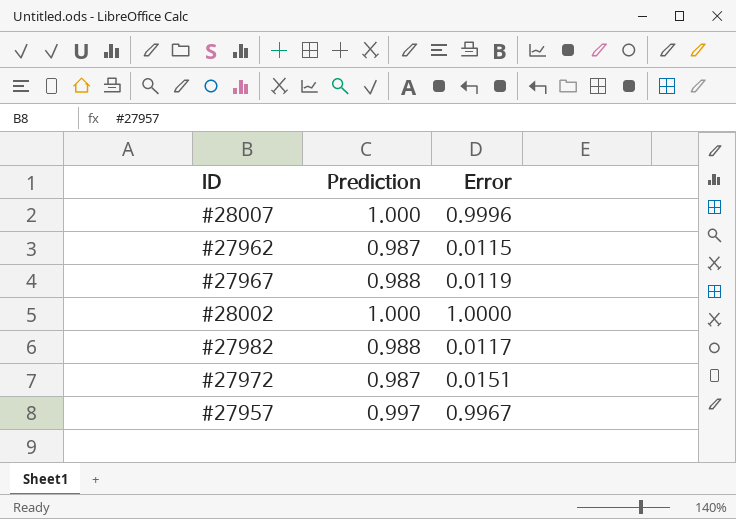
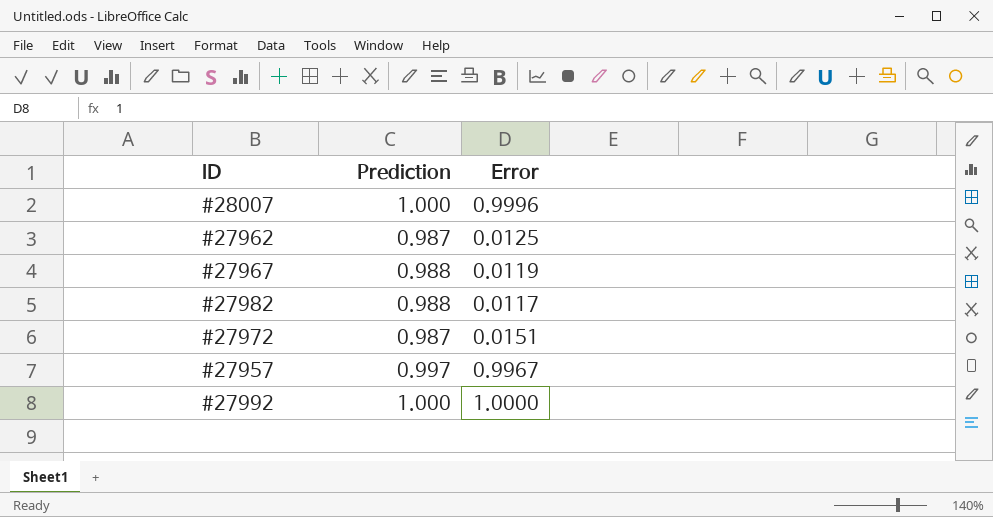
row #28002: 1.000 | 1.0000 -> none
#27962 | Error: 0.0115 -> 0.0125
row #27992: none -> 1.000 | 1.0000

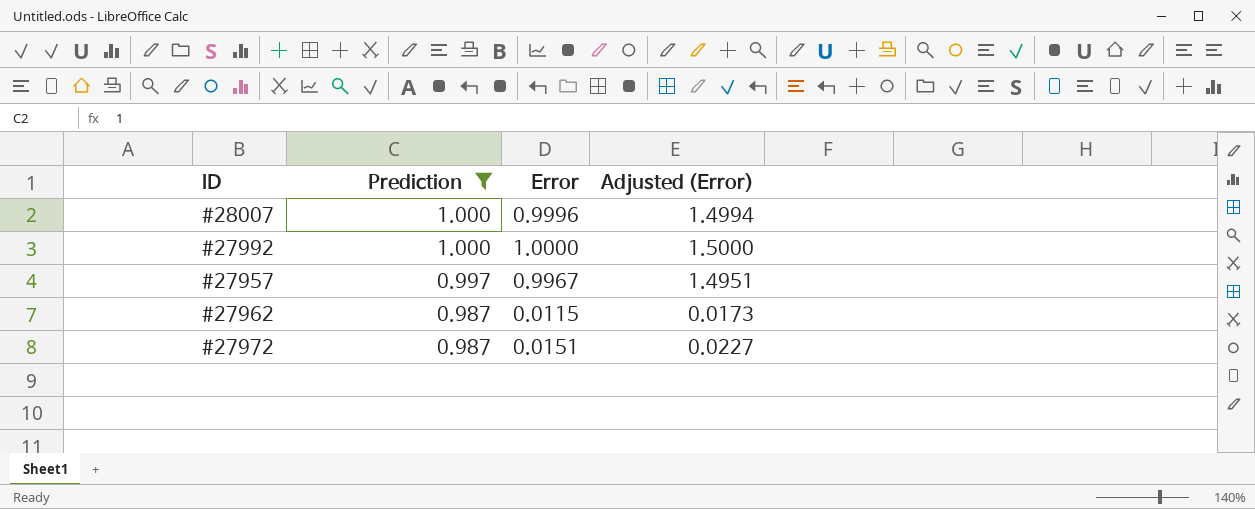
filter: none -> Prediction != 0.988
row order: none -> Prediction descending
column Adjusted (Error) | formula: none -> [Error] * 1.5
#27962 | Error: 0.0125 -> 0.0115

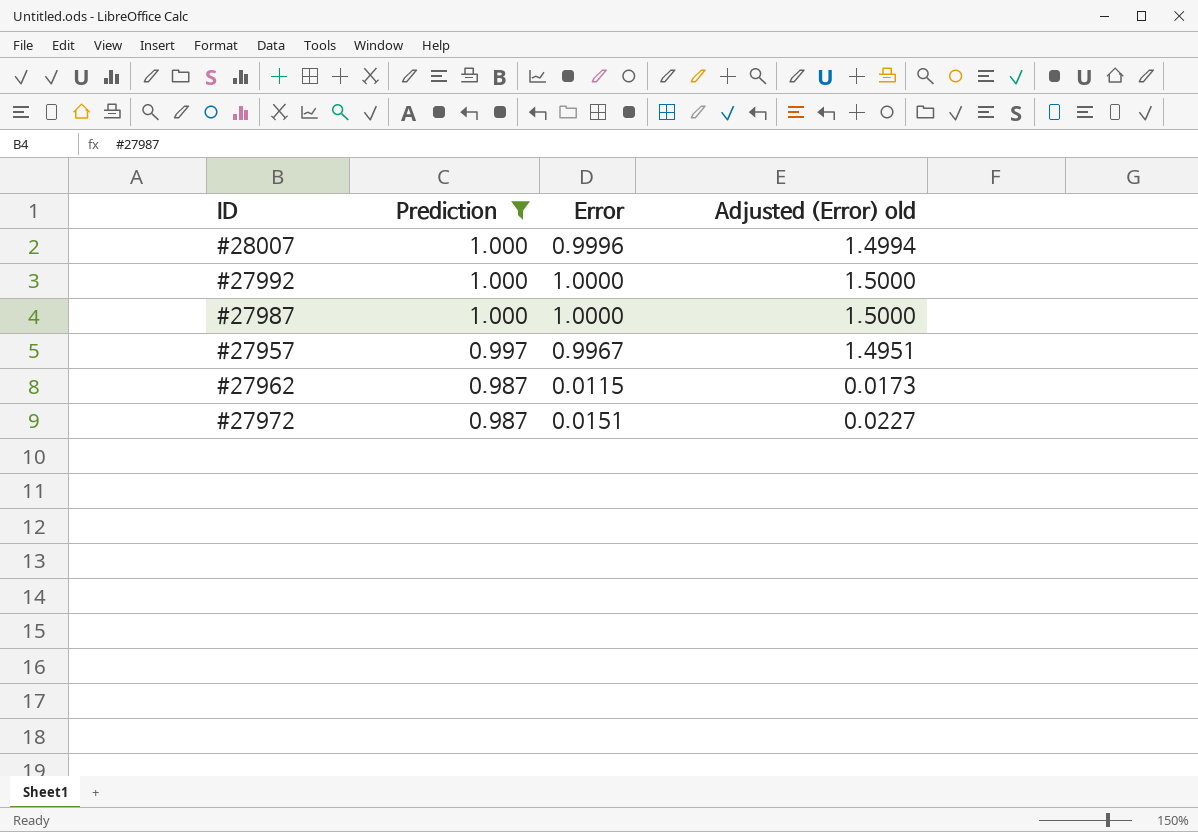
column name: Adjusted (Error) -> Adjusted (Error) old
row #27987: none -> 1.000 | 1.0000 | 1.5000

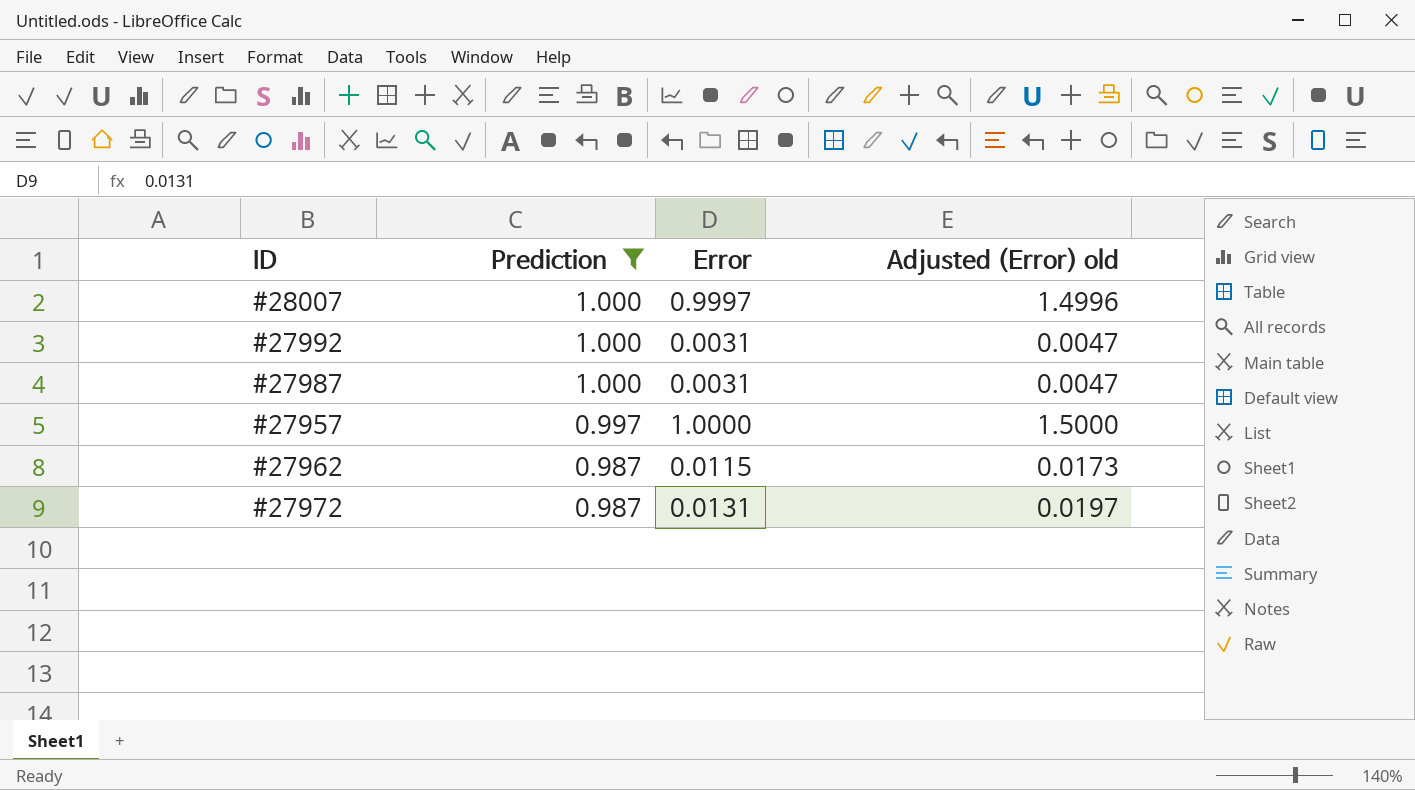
#28007 | Error: 0.9996 -> 0.9997
#28007 | Adjusted (Error) old: 1.4994 -> 1.4996
#27992 | Error: 1.0000 -> 0.0031
#27992 | Adjusted (Error) old: 1.5000 -> 0.0047
#27987 | Error: 1.0000 -> 0.0031
#27987 | Adjusted (Error) old: 1.5000 -> 0.0047
#27957 | Error: 0.9967 -> 1.0000
#27957 | Adjusted (Error) old: 1.4951 -> 1.5000
#27972 | Error: 0.0151 -> 0.0131
#27972 | Adjusted (Error) old: 0.0227 -> 0.0197

